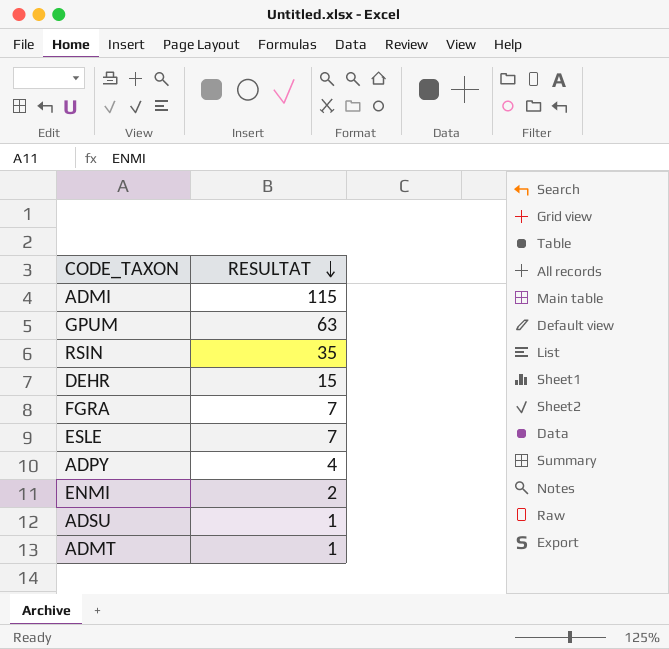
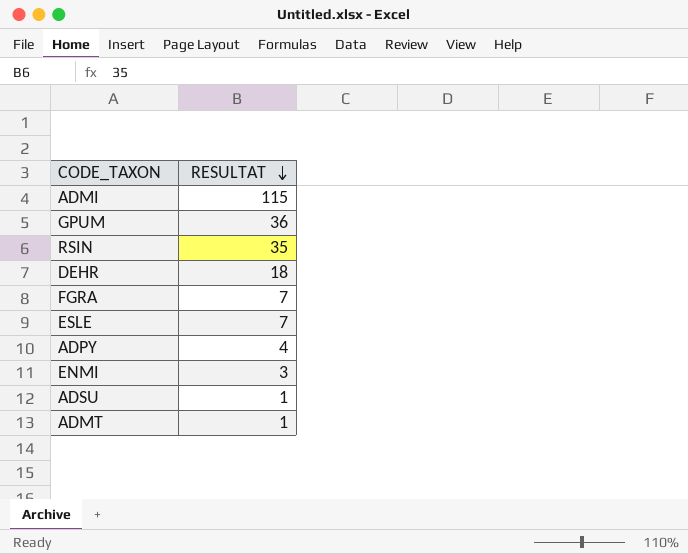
GPUM | RESULTAT: 63 -> 36
DEHR | RESULTAT: 15 -> 18
ENMI | RESULTAT: 2 -> 3

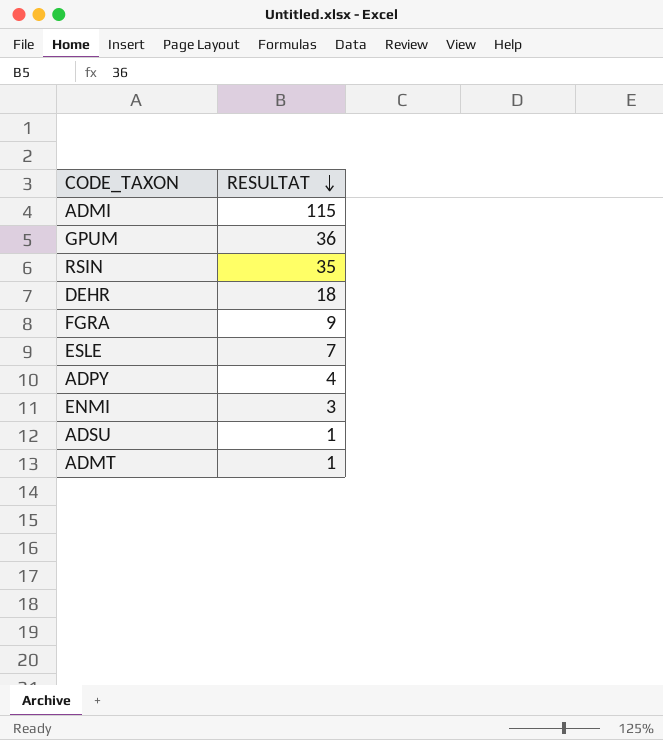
FGRA | RESULTAT: 7 -> 9

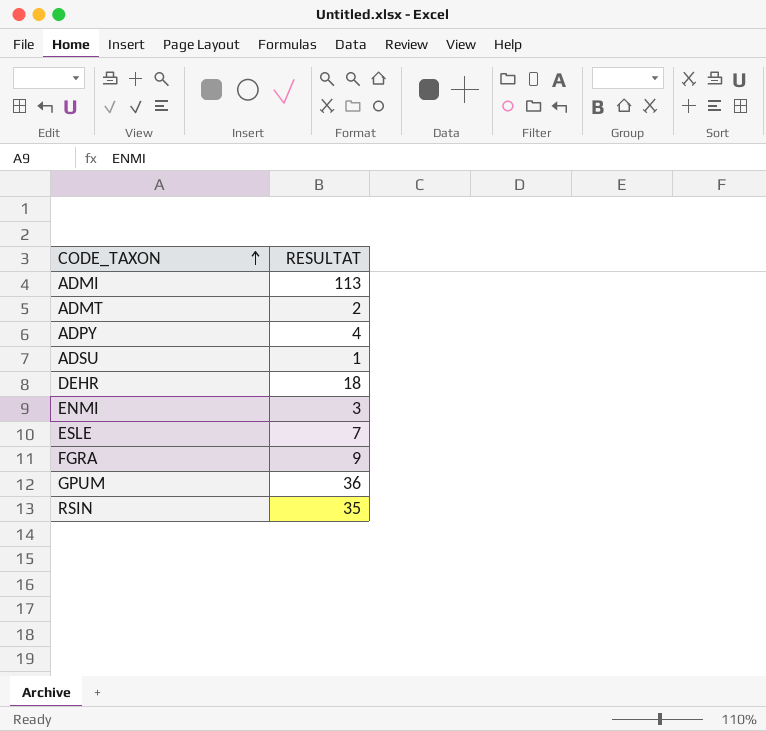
row order: RESULTAT descending -> CODE_TAXON ascending
ADMI | RESULTAT: 115 -> 113
ADMT | RESULTAT: 1 -> 2

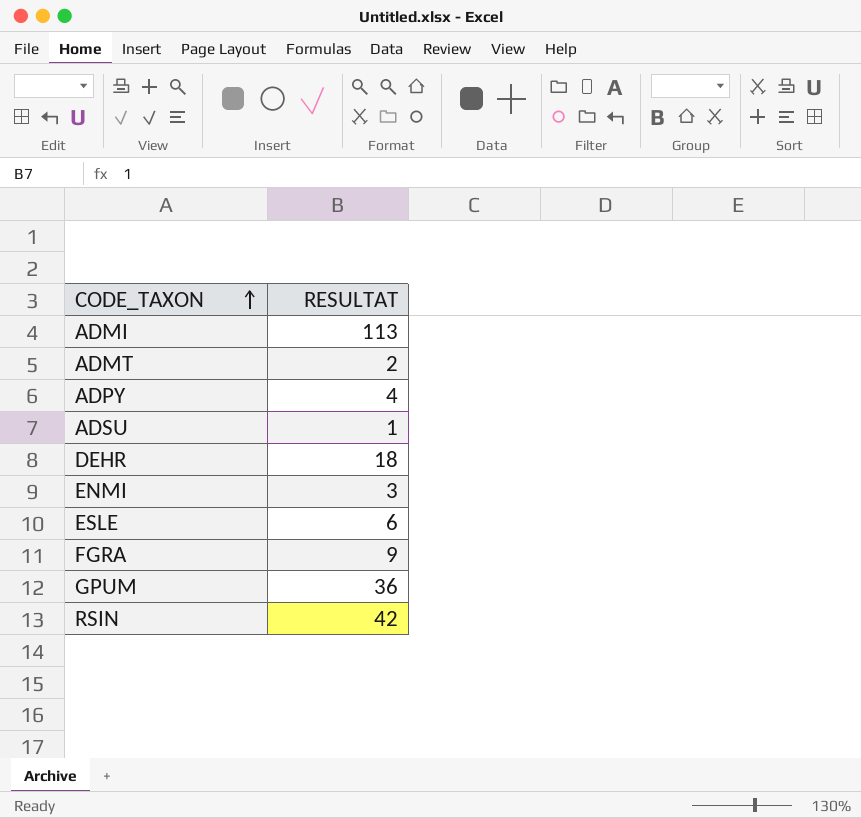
ESLE | RESULTAT: 7 -> 6
RSIN | RESULTAT: 35 -> 42

